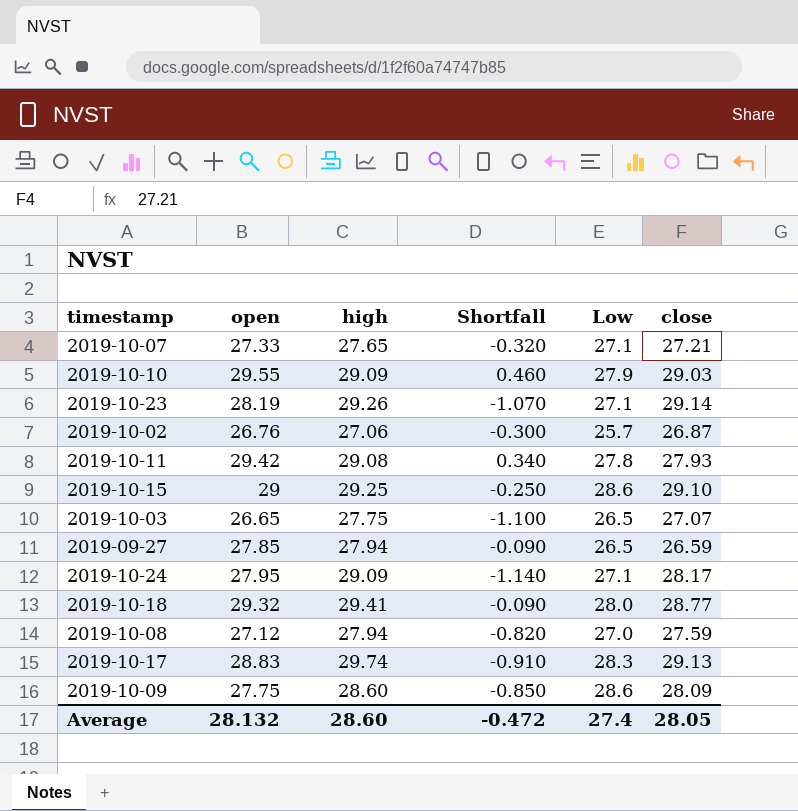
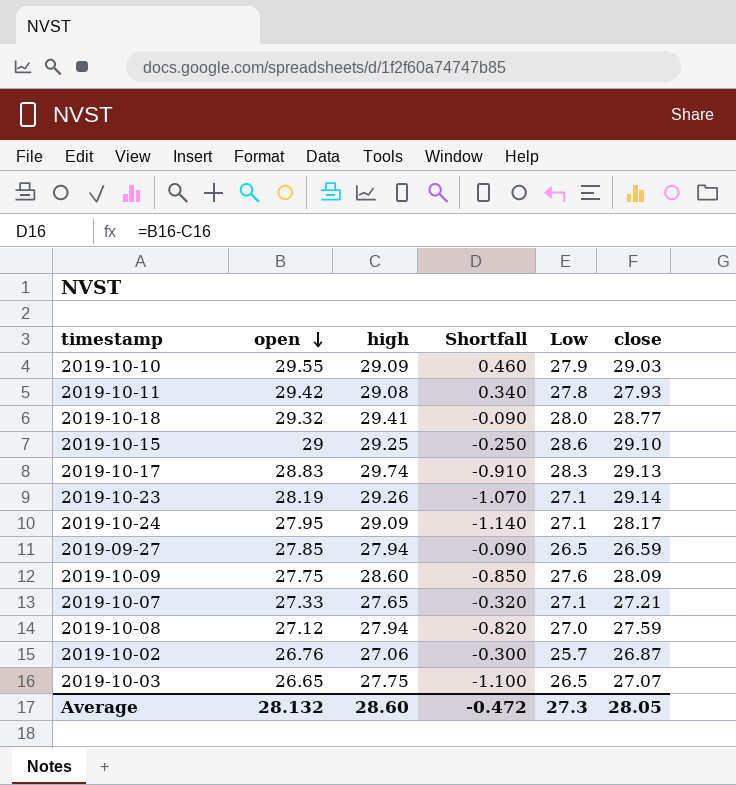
row order: none -> open descending
2019-10-09 | Low: 28.6 -> 27.6
Average | Low: 27.4 -> 27.3

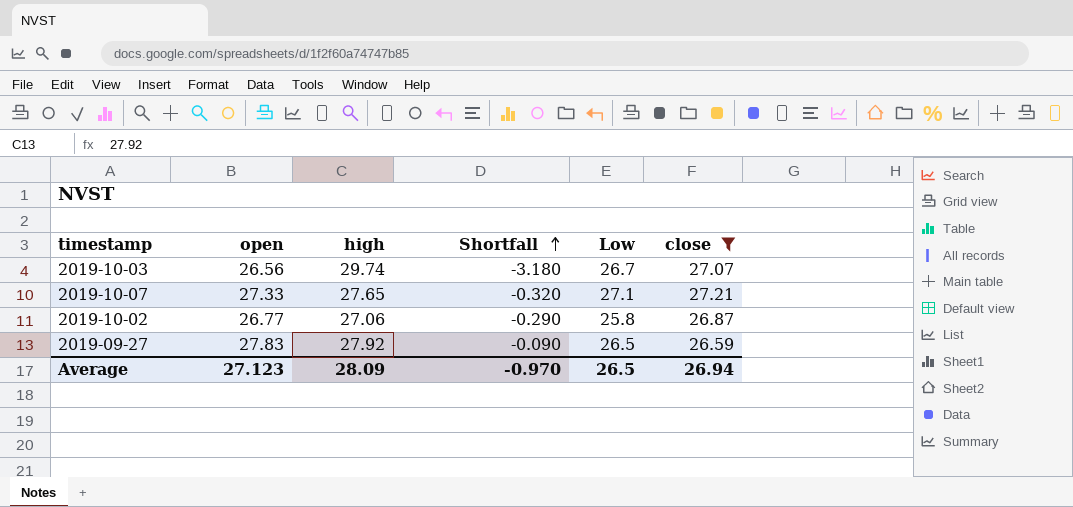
filter: none -> close <= 27.21
row order: open descending -> Shortfall ascending
2019-10-03 | open: 26.65 -> 26.56
2019-10-03 | high: 27.75 -> 29.74
2019-10-03 | Shortfall: -1.100 -> -3.180
2019-10-03 | Low: 26.5 -> 26.7
2019-10-02 | open: 26.76 -> 26.77
2019-10-02 | Shortfall: -0.300 -> -0.290
2019-10-02 | Low: 25.7 -> 25.8
2019-09-27 | open: 27.85 -> 27.83
2019-09-27 | high: 27.94 -> 27.92
Average | open: 28.132 -> 27.123
Average | high: 28.60 -> 28.09
Average | Shortfall: -0.472 -> -0.970
Average | Low: 27.3 -> 26.5
Average | close: 28.05 -> 26.94

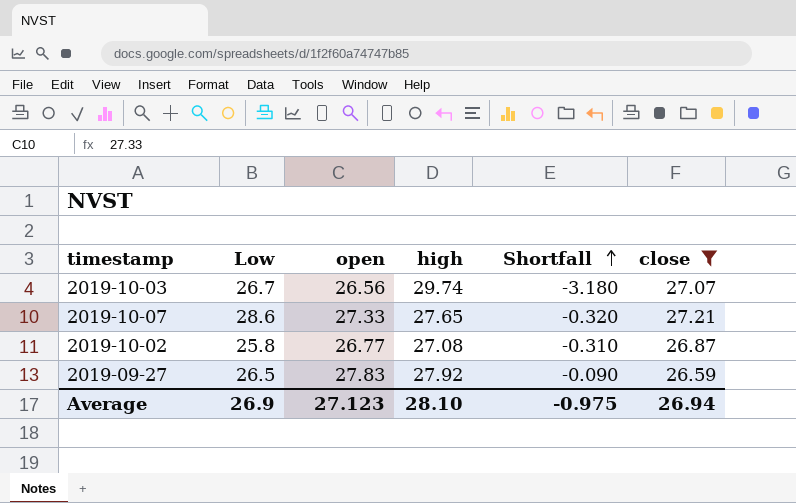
column Low | position: 5 -> 2
2019-10-07 | Low: 27.1 -> 28.6
2019-10-02 | high: 27.06 -> 27.08
2019-10-02 | Shortfall: -0.290 -> -0.310
Average | Low: 26.5 -> 26.9
Average | high: 28.09 -> 28.10
Average | Shortfall: -0.970 -> -0.975

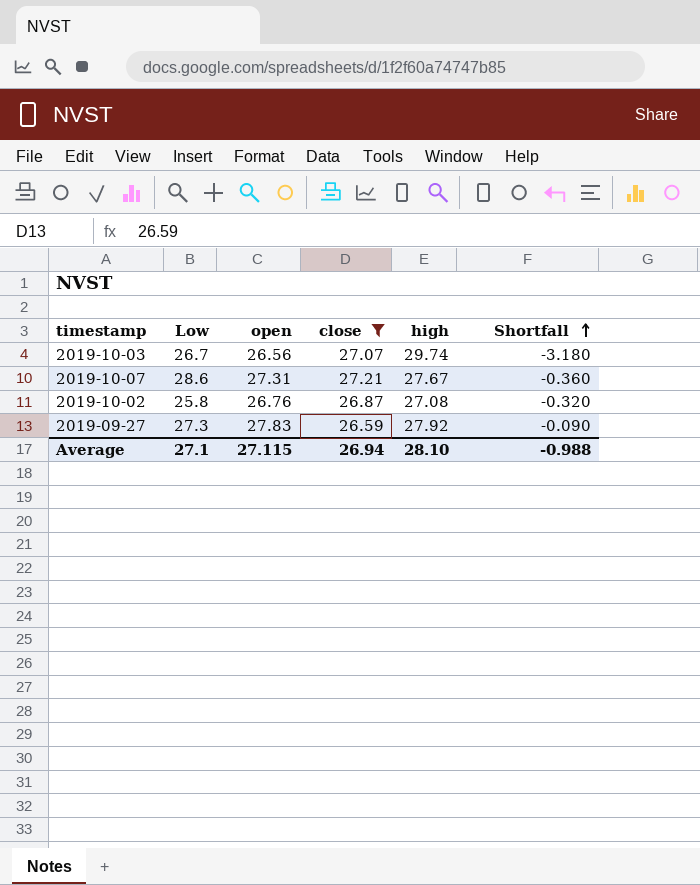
column close | position: 6 -> 4
2019-10-07 | open: 27.33 -> 27.31
2019-10-07 | high: 27.65 -> 27.67
2019-10-07 | Shortfall: -0.320 -> -0.360
2019-10-02 | open: 26.77 -> 26.76
2019-10-02 | Shortfall: -0.310 -> -0.320
2019-09-27 | Low: 26.5 -> 27.3
Average | Low: 26.9 -> 27.1
Average | open: 27.123 -> 27.115
Average | Shortfall: -0.975 -> -0.988

